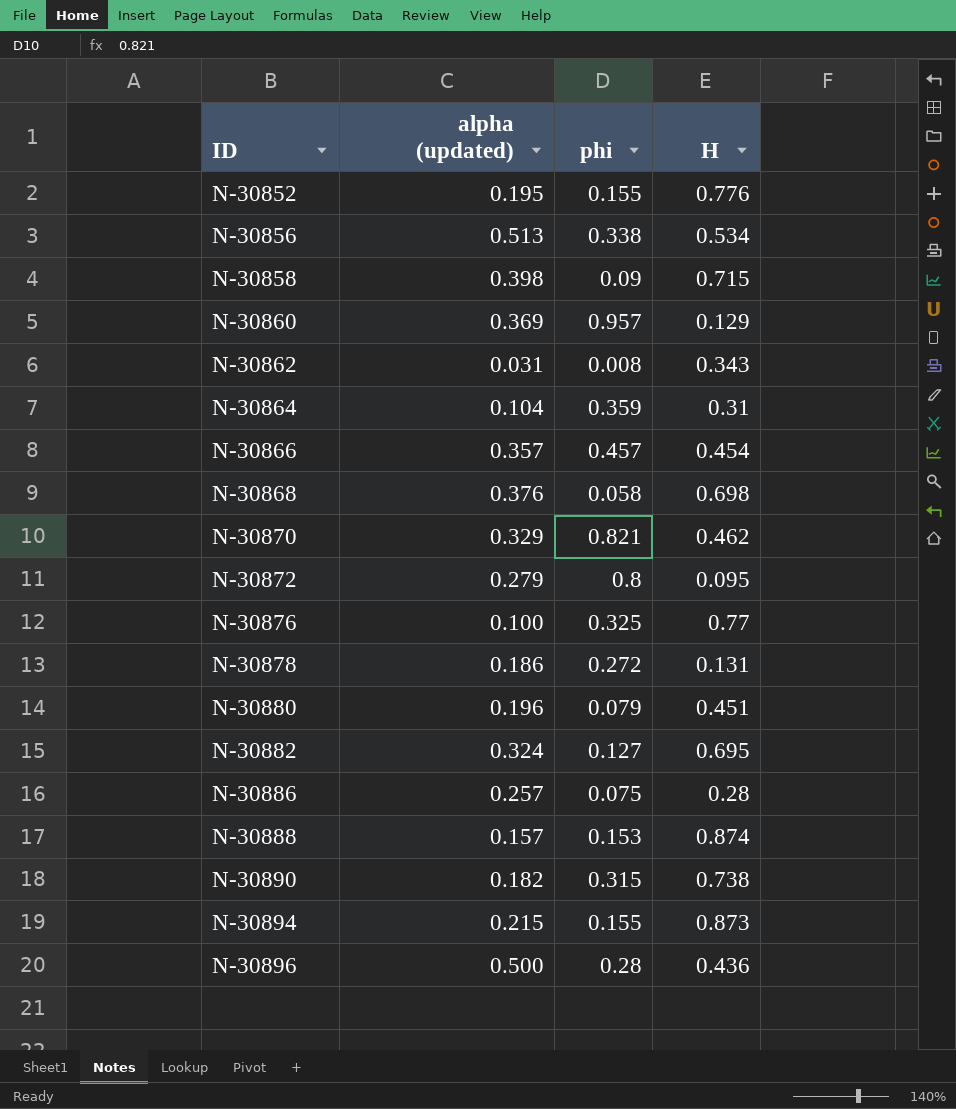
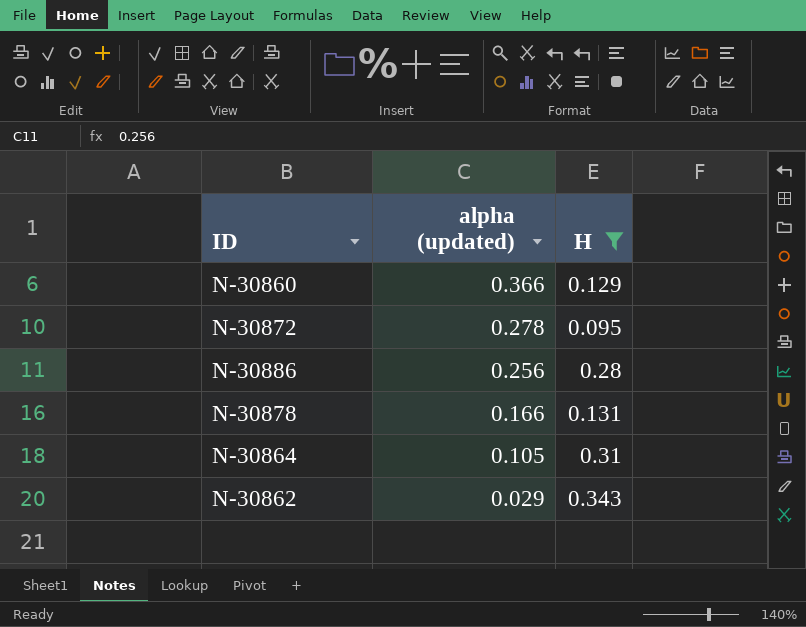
filter: none -> H <= 0.343
row order: ID ascending -> alpha (updated) descending
column phi | position: 3 -> none
N-30860 | alpha (updated): 0.369 -> 0.366
N-30872 | alpha (updated): 0.279 -> 0.278
N-30886 | alpha (updated): 0.257 -> 0.256
N-30878 | alpha (updated): 0.186 -> 0.166
N-30864 | alpha (updated): 0.104 -> 0.105
N-30862 | alpha (updated): 0.031 -> 0.029

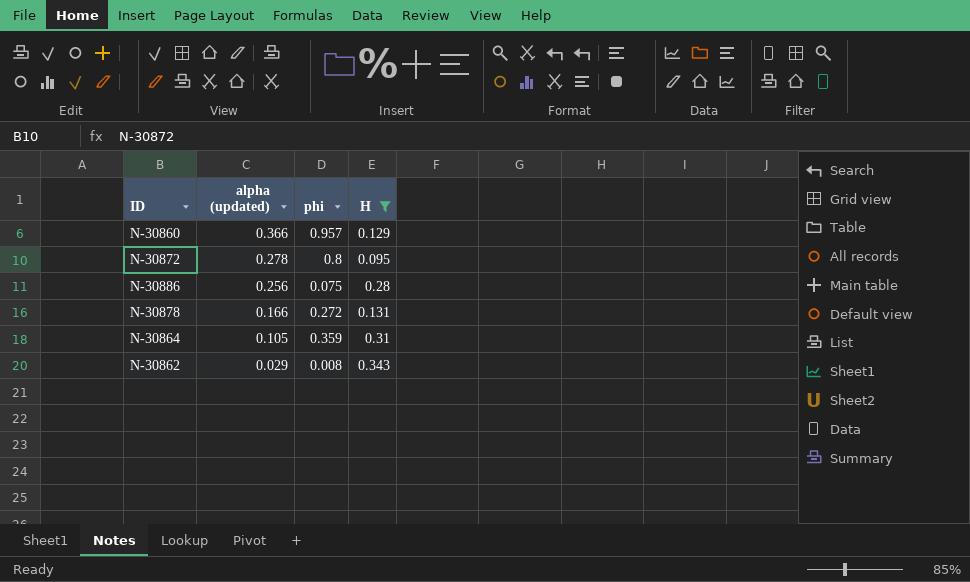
column phi | position: none -> 3

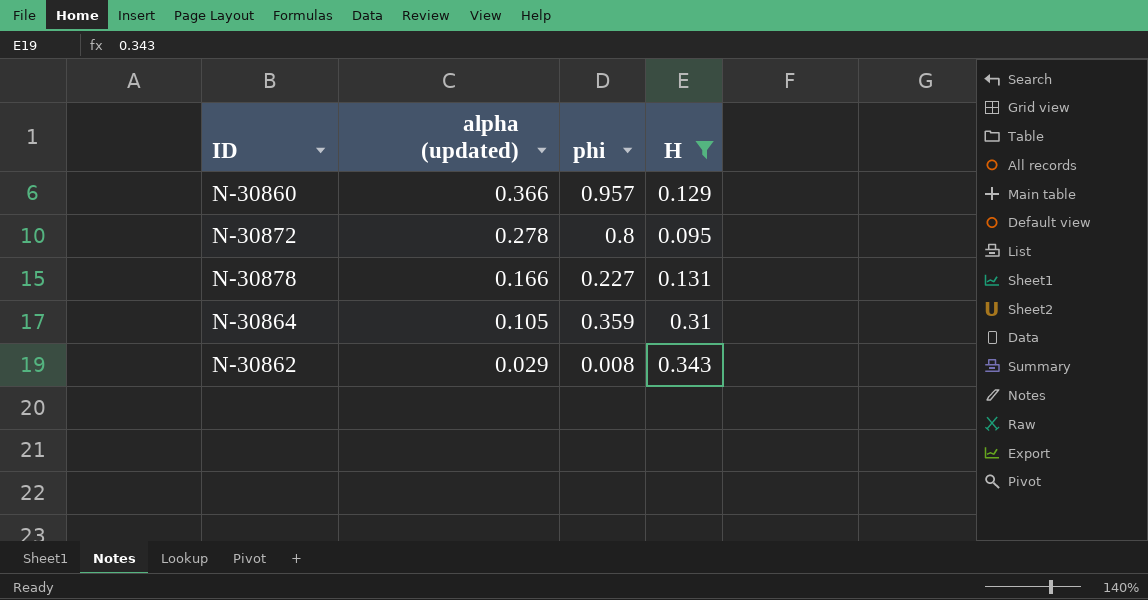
row N-30886: 0.256 | 0.075 | 0.28 -> none
N-30878 | phi: 0.272 -> 0.227

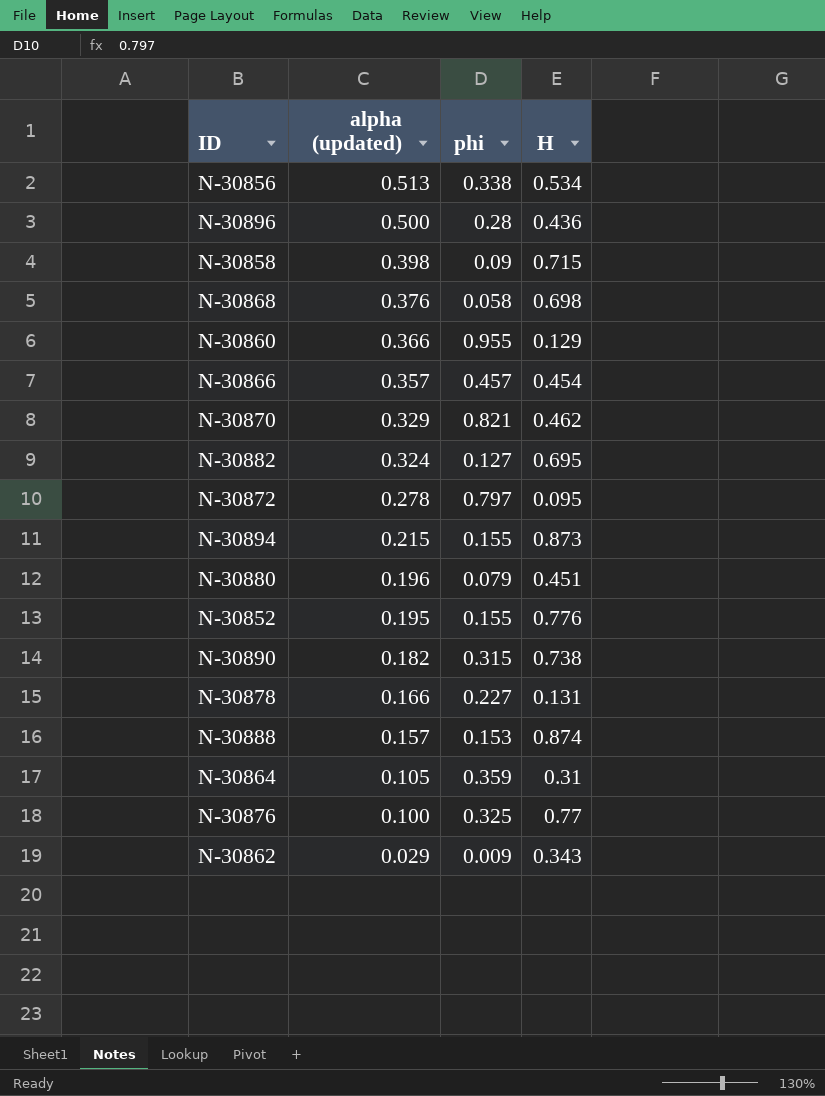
filter: H <= 0.343 -> none
N-30860 | phi: 0.957 -> 0.955
N-30872 | phi: 0.8 -> 0.797
N-30862 | phi: 0.008 -> 0.009

